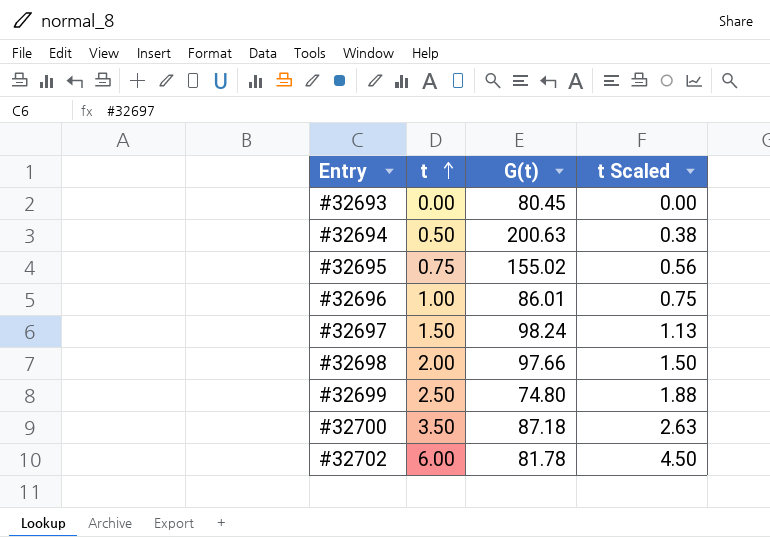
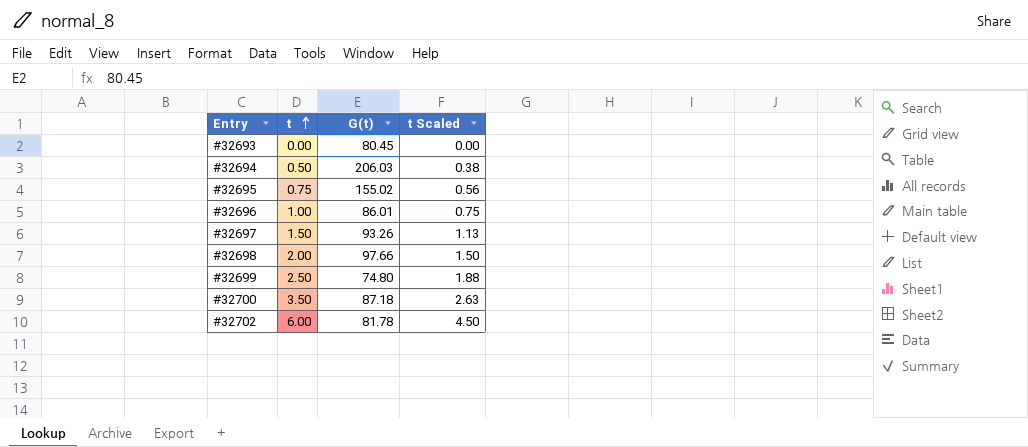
#32694 | G(t): 200.63 -> 206.03
#32697 | G(t): 98.24 -> 93.26

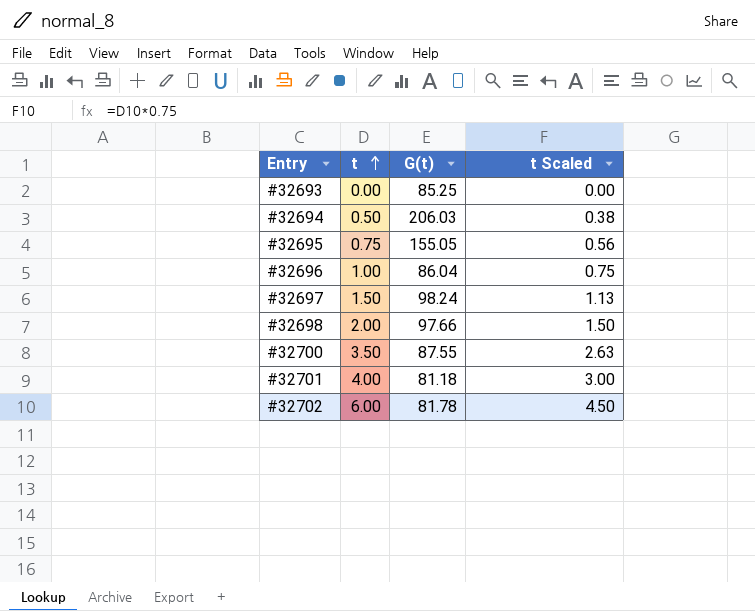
row #32699: 2.50 | 74.80 | 1.88 -> none
#32693 | G(t): 80.45 -> 85.25
#32695 | G(t): 155.02 -> 155.05
#32696 | G(t): 86.01 -> 86.04
#32697 | G(t): 93.26 -> 98.24
#32700 | G(t): 87.18 -> 87.55
row #32701: none -> 4.00 | 81.18 | 3.00

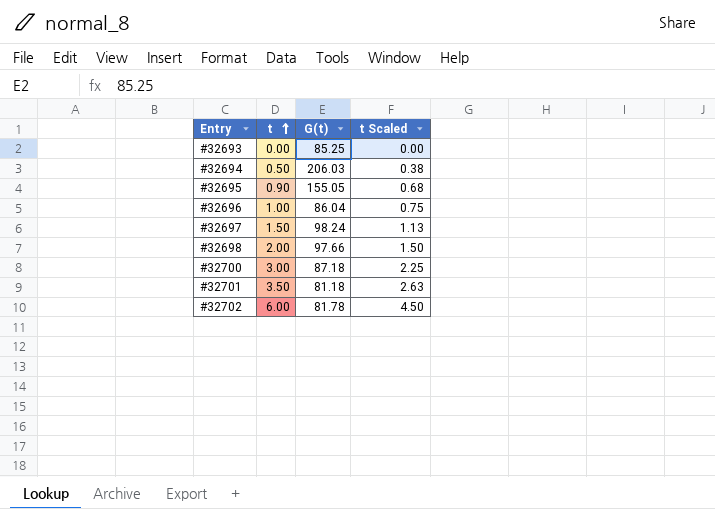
#32695 | t: 0.75 -> 0.90
#32695 | t Scaled: 0.56 -> 0.68
#32700 | t: 3.50 -> 3.00
#32700 | G(t): 87.55 -> 87.18
#32700 | t Scaled: 2.63 -> 2.25
#32701 | t: 4.00 -> 3.50
#32701 | t Scaled: 3.00 -> 2.63

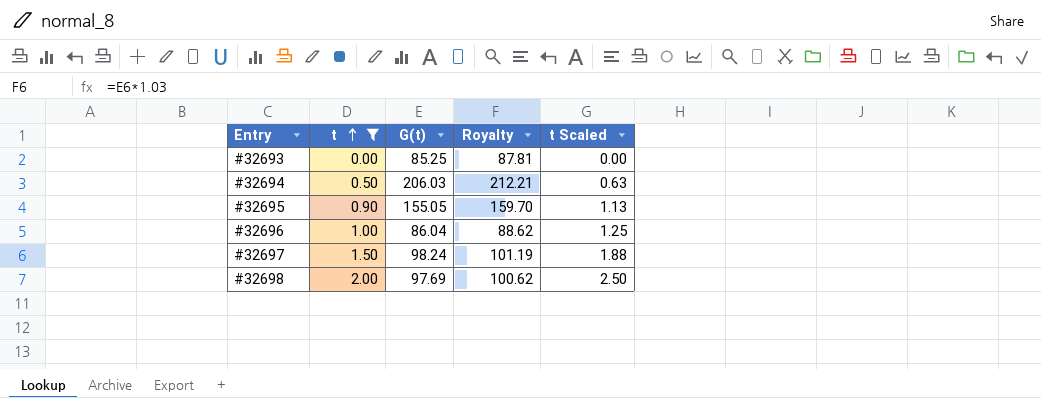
filter: none -> t <= 2.00
column Royalty | formula: none -> [G(t)] * 1.03
column t Scaled | formula: [t] * 0.75 -> [t] * 1.25
#32698 | G(t): 97.66 -> 97.69

